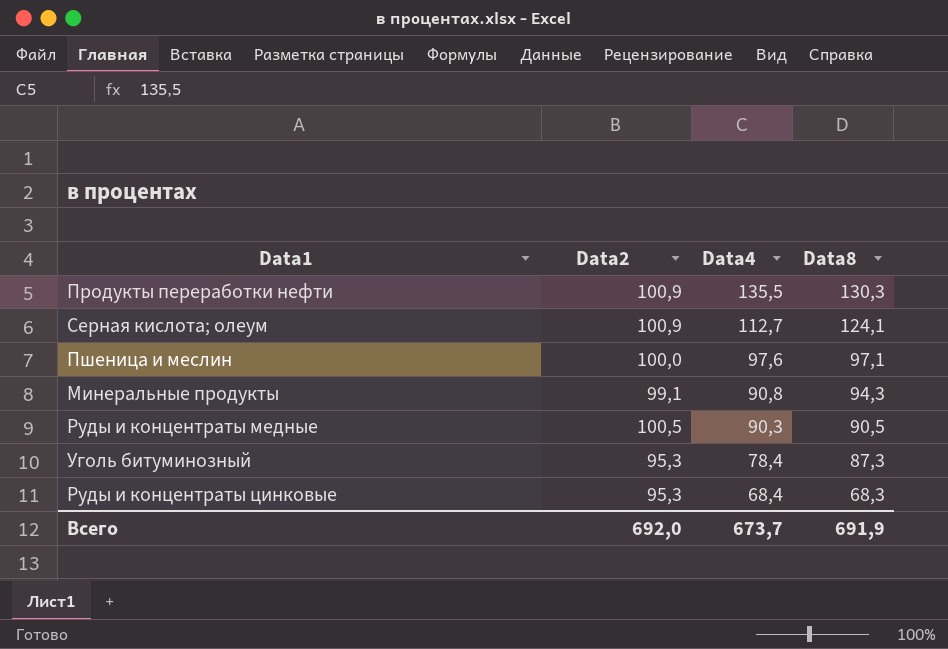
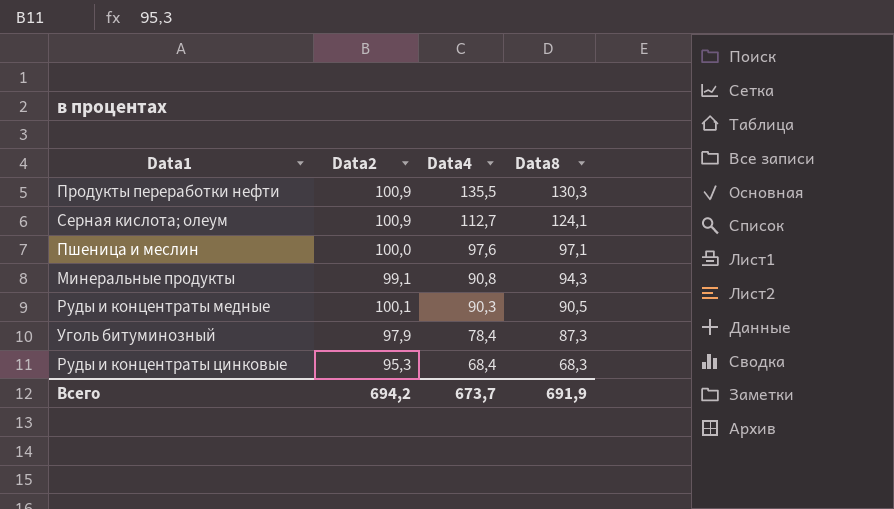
Руды и концентраты медные | Data2: 100,5 -> 100,1
Уголь битуминозный | Data2: 95,3 -> 97,9
Всего | Data2: 692,0 -> 694,2

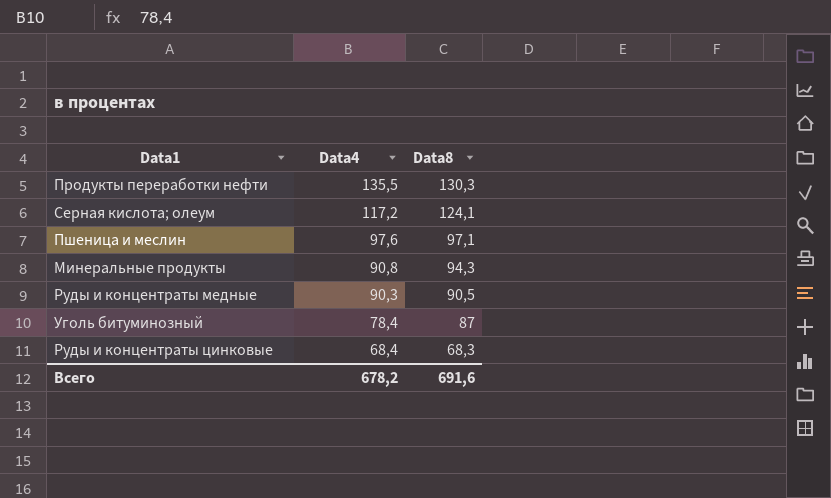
column Data2 | position: 2 -> none
Серная кислота; олеум | Data4: 112,7 -> 117,2
Уголь битуминозный | Data8: 87,3 -> 87
Всего | Data4: 673,7 -> 678,2
Всего | Data8: 691,9 -> 691,6

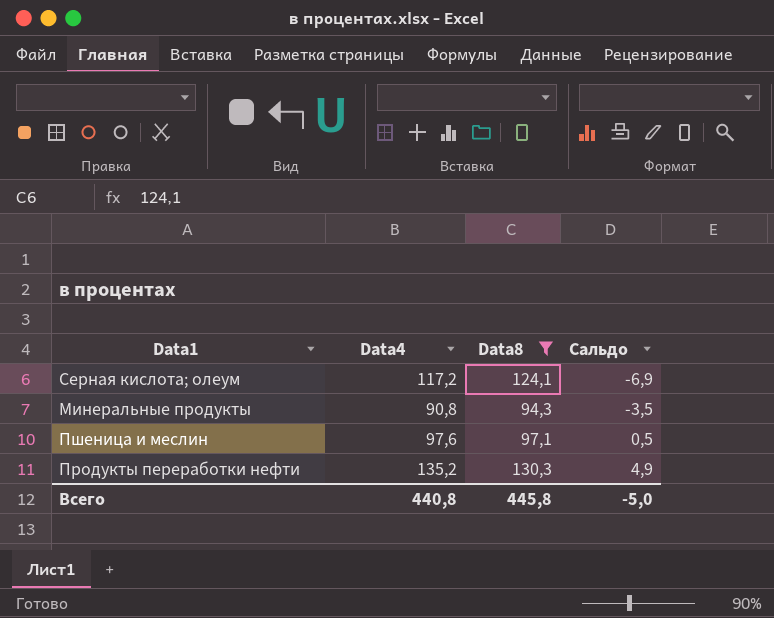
filter: none -> Data8 >= 94,3
row order: Data4 descending -> Сальдо ascending
column Сальдо | formula: none -> [Data4] - [Data8]
Продукты переработки нефти | Data4: 135,5 -> 135,2
Всего | Data4: 678,2 -> 440,8
Всего | Data8: 691,6 -> 445,8

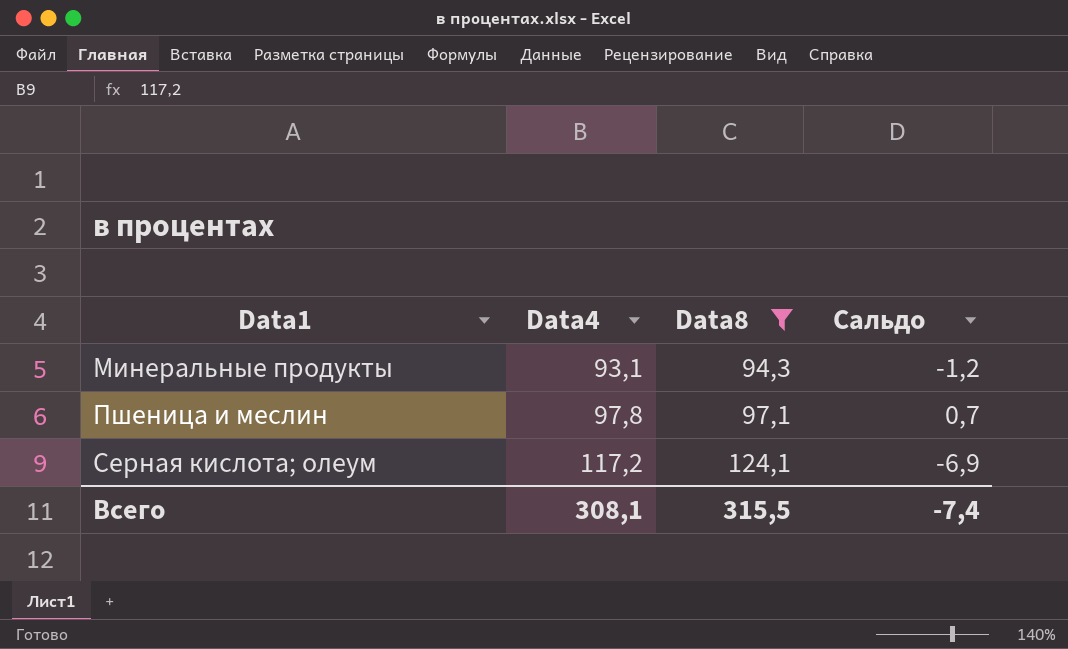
row order: Сальдо ascending -> Data1 ascending
row Продукты переработки нефти: 135,2 | 130,3 | 4,9 -> none
Минеральные продукты | Data4: 90,8 -> 93,1
Минеральные продукты | Сальдо: -3,5 -> -1,2
Пшеница и меслин | Data4: 97,6 -> 97,8
Пшеница и меслин | Сальдо: 0,5 -> 0,7
Всего | Data4: 440,8 -> 308,1
Всего | Data8: 445,8 -> 315,5
Всего | Сальдо: -5,0 -> -7,4

